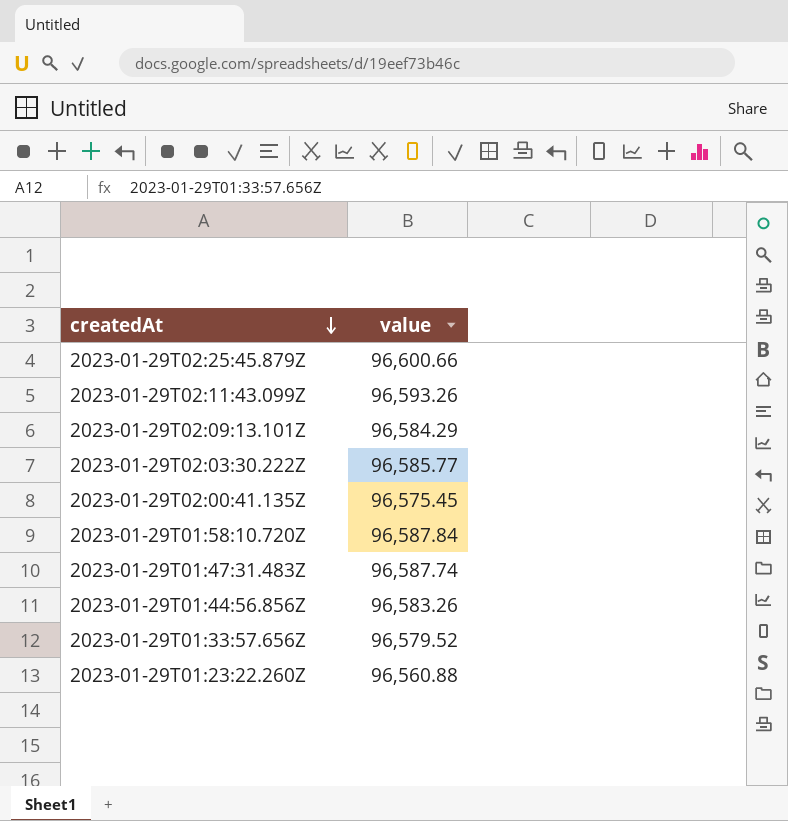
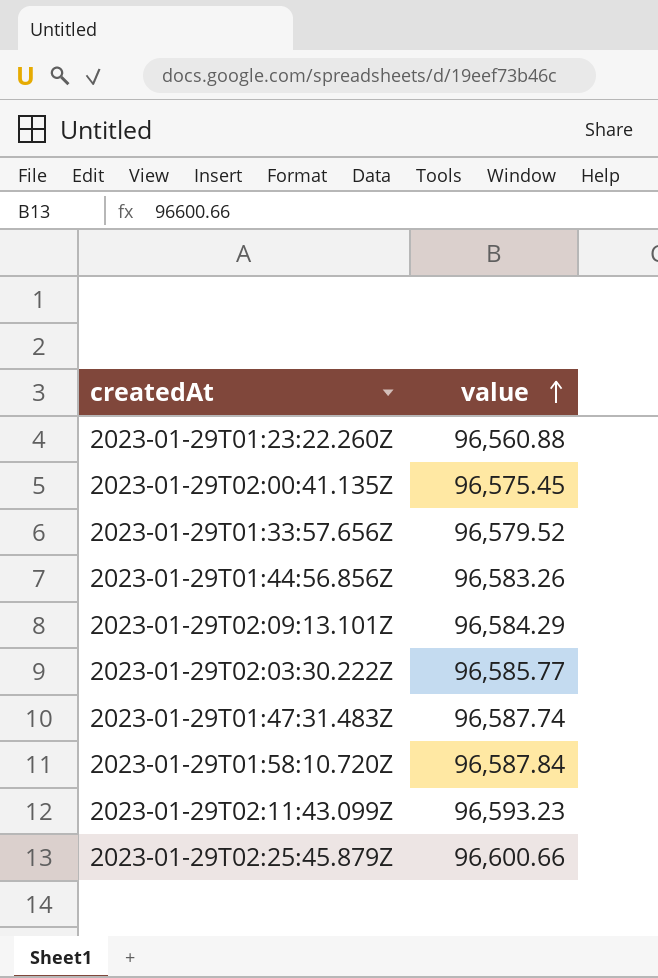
row order: createdAt descending -> value ascending
2023-01-29T02:11:43.099Z | value: 96,593.26 -> 96,593.23

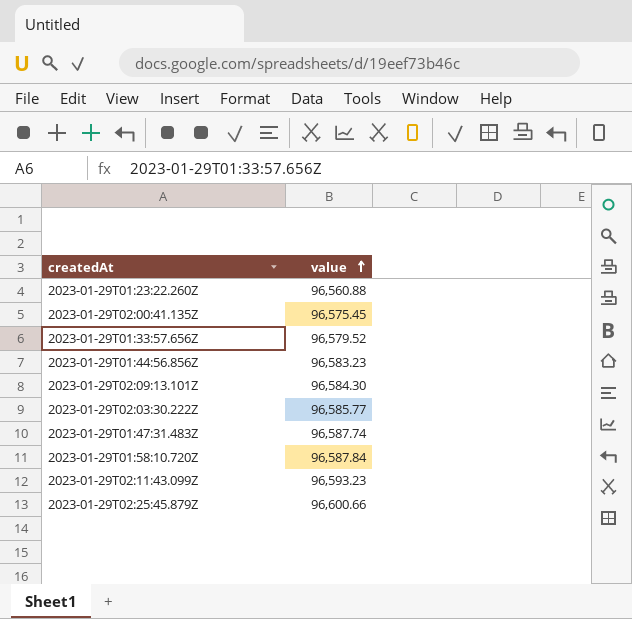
2023-01-29T01:44:56.856Z | value: 96,583.26 -> 96,583.23
2023-01-29T02:09:13.101Z | value: 96,584.29 -> 96,584.30

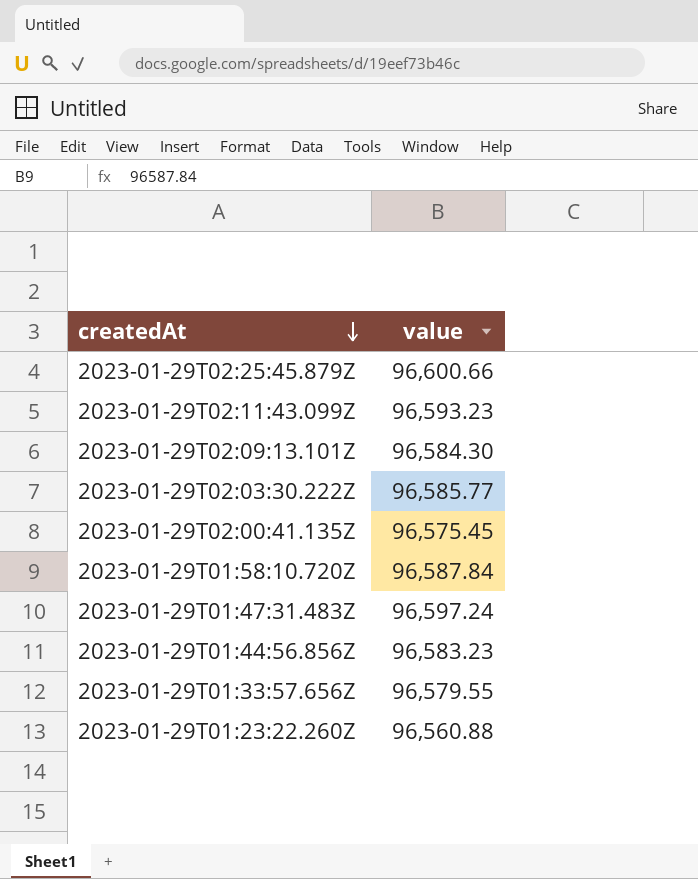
row order: value ascending -> createdAt descending
2023-01-29T01:47:31.483Z | value: 96,587.74 -> 96,597.24
2023-01-29T01:33:57.656Z | value: 96,579.52 -> 96,579.55

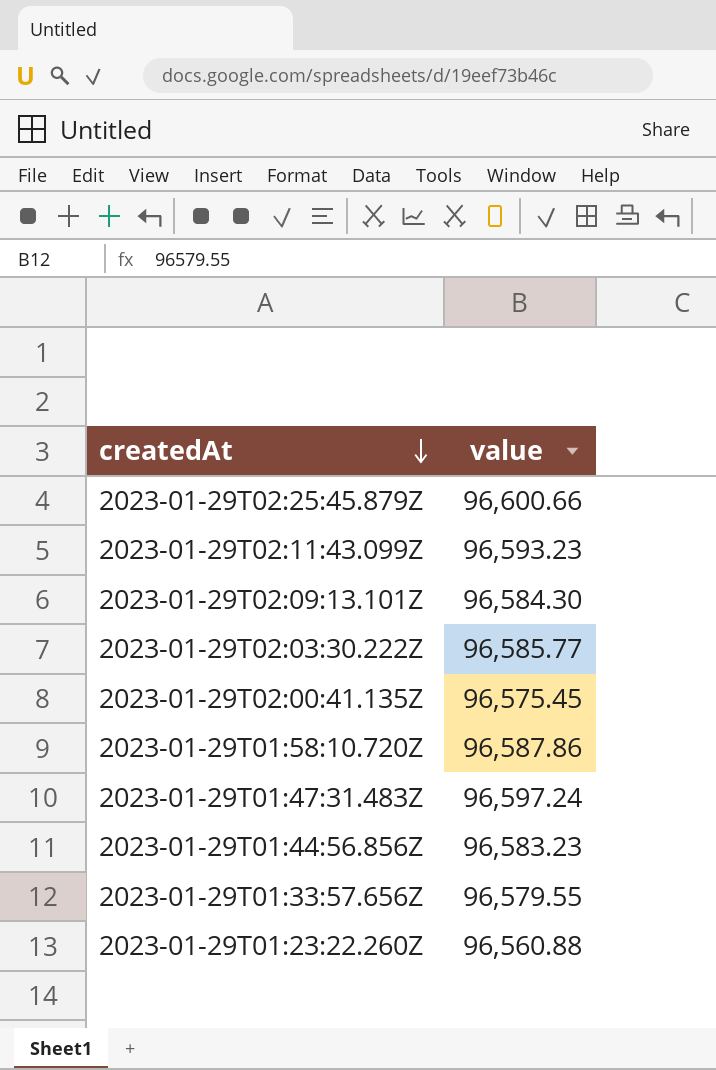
2023-01-29T01:58:10.720Z | value: 96,587.84 -> 96,587.86

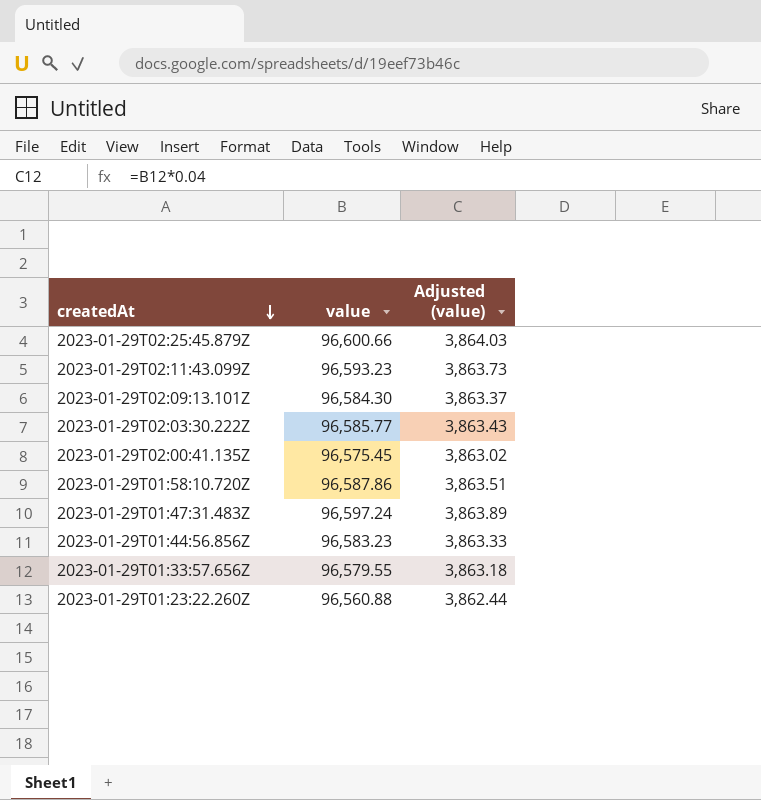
column Adjusted (value) | formula: none -> [value] * 0.04

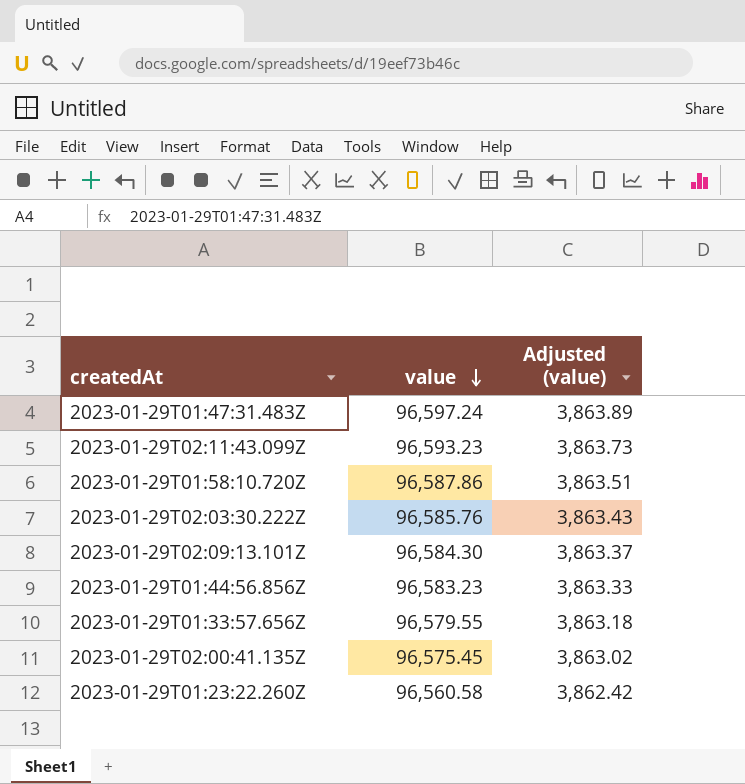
row order: createdAt descending -> value descending
row 2023-01-29T02:25:45.879Z: 96,600.66 | 3,864.03 -> none
2023-01-29T02:03:30.222Z | value: 96,585.77 -> 96,585.76
2023-01-29T01:23:22.260Z | value: 96,560.88 -> 96,560.58
2023-01-29T01:23:22.260Z | Adjusted (value): 3,862.44 -> 3,862.42

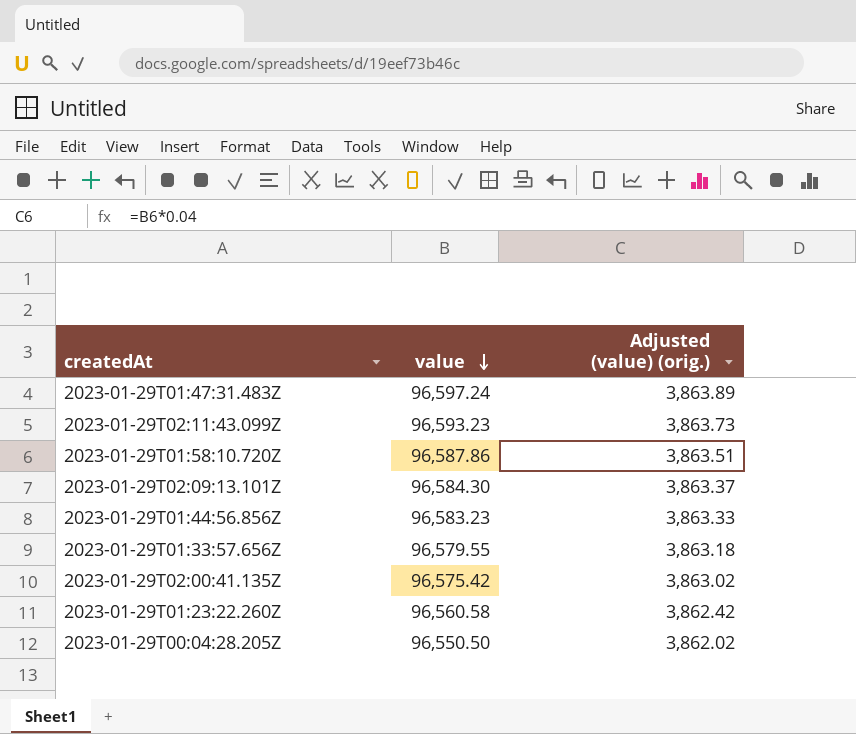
column name: Adjusted (value) -> Adjusted (value) (orig.)
row 2023-01-29T02:03:30.222Z: 96,585.76 | 3,863.43 -> none
2023-01-29T02:00:41.135Z | value: 96,575.45 -> 96,575.42
row 2023-01-29T00:04:28.205Z: none -> 96,550.50 | 3,862.02

